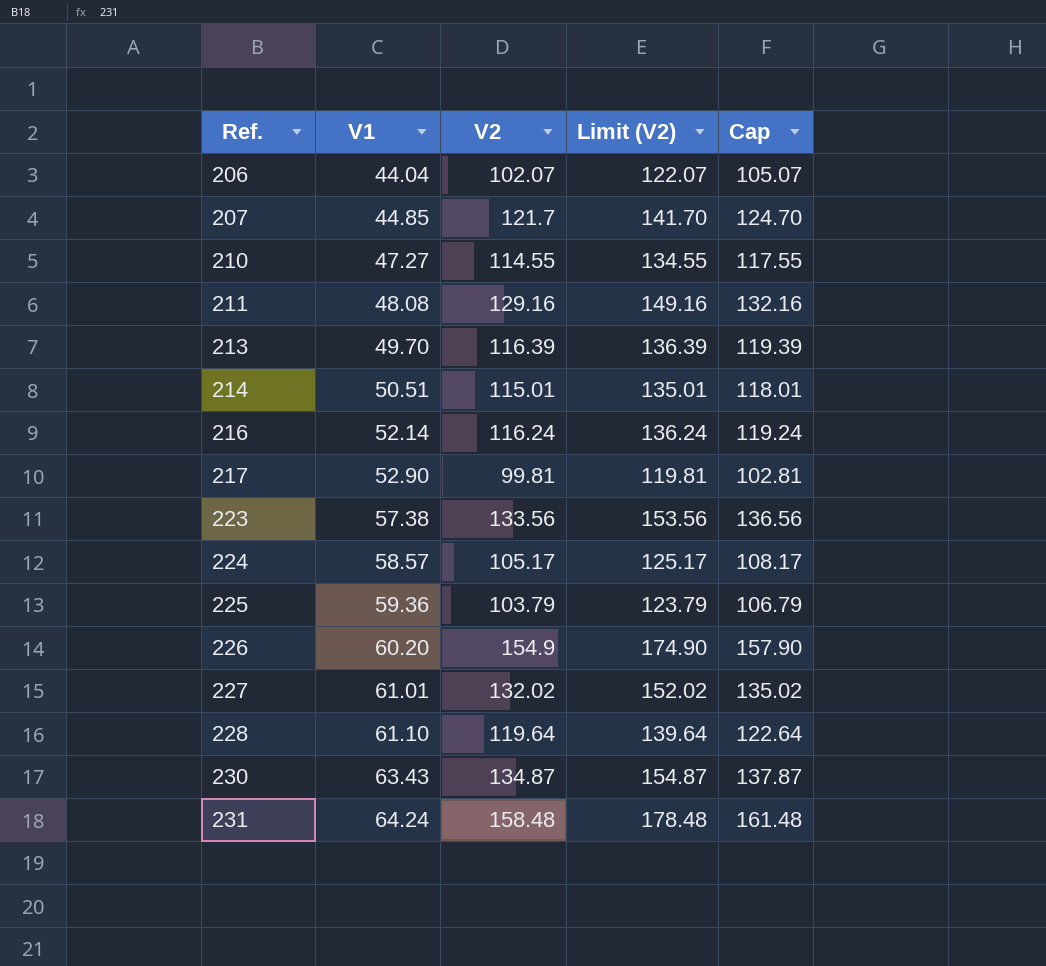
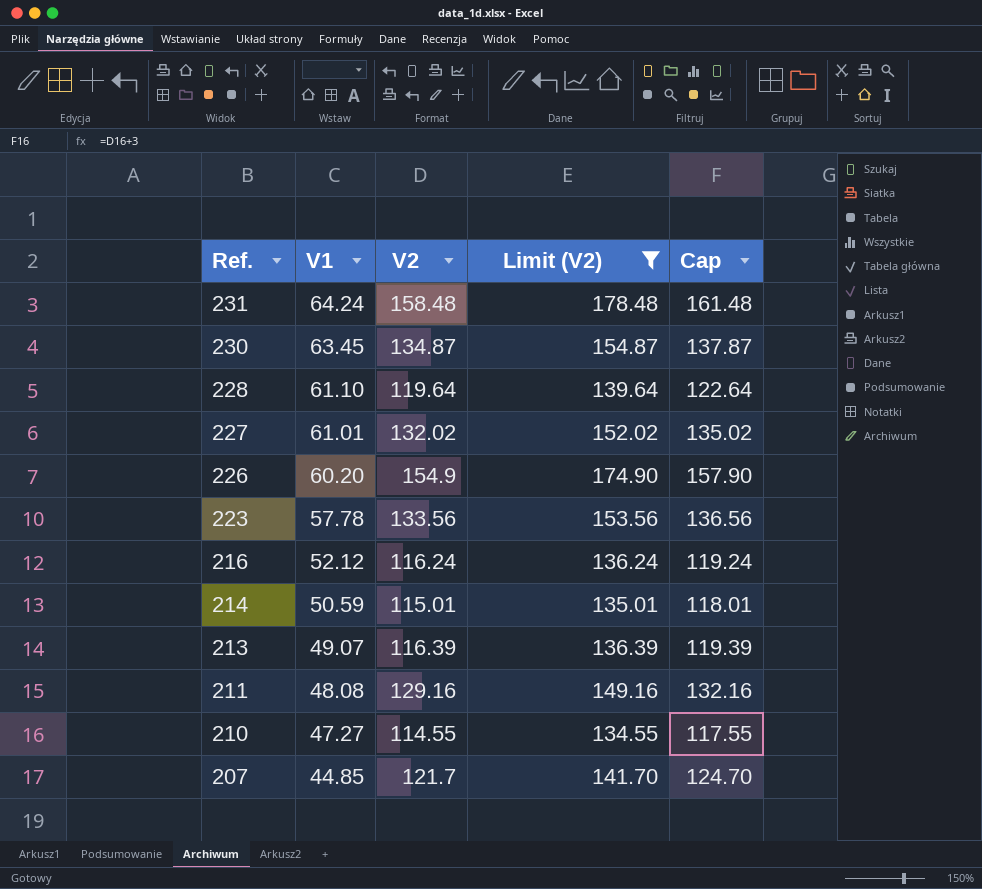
filter: none -> Limit (V2) >= 134.55
row order: Ref. ascending -> Ref. descending
230 | V1: 63.43 -> 63.45
223 | V1: 57.38 -> 57.78
216 | V1: 52.14 -> 52.12
214 | V1: 50.51 -> 50.59
213 | V1: 49.70 -> 49.07

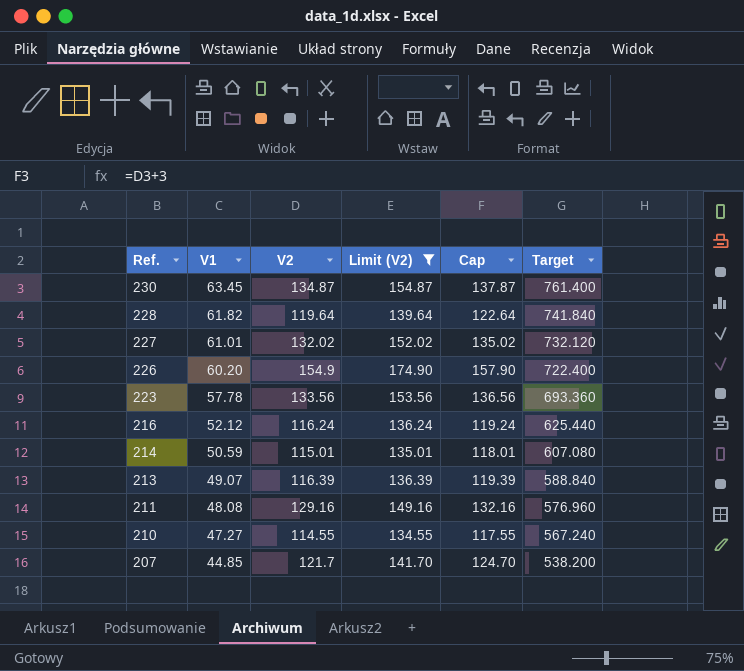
column Target | formula: none -> [V1] * 12
row 231: 64.24 | 158.48 | 178.48 | 161.48 -> none
228 | V1: 61.10 -> 61.82

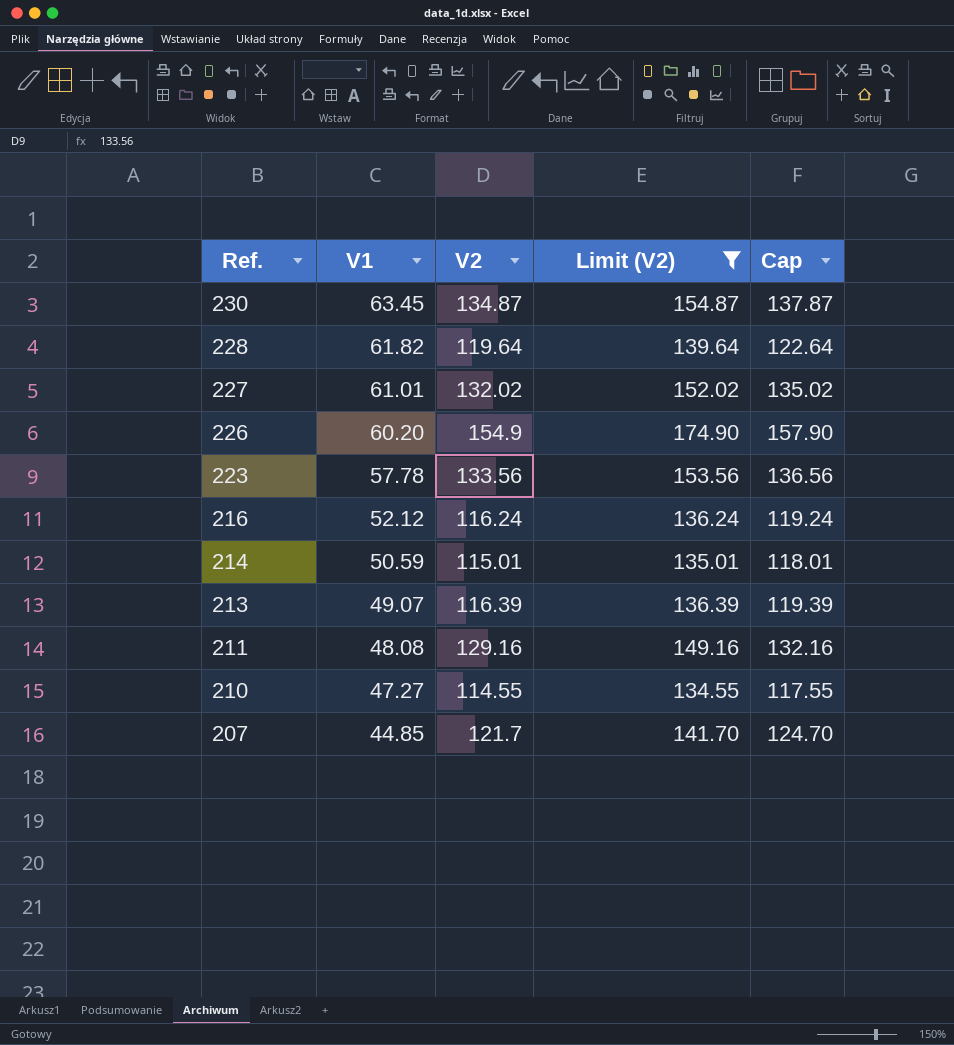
column Target | formula: [V1] * 12 -> none

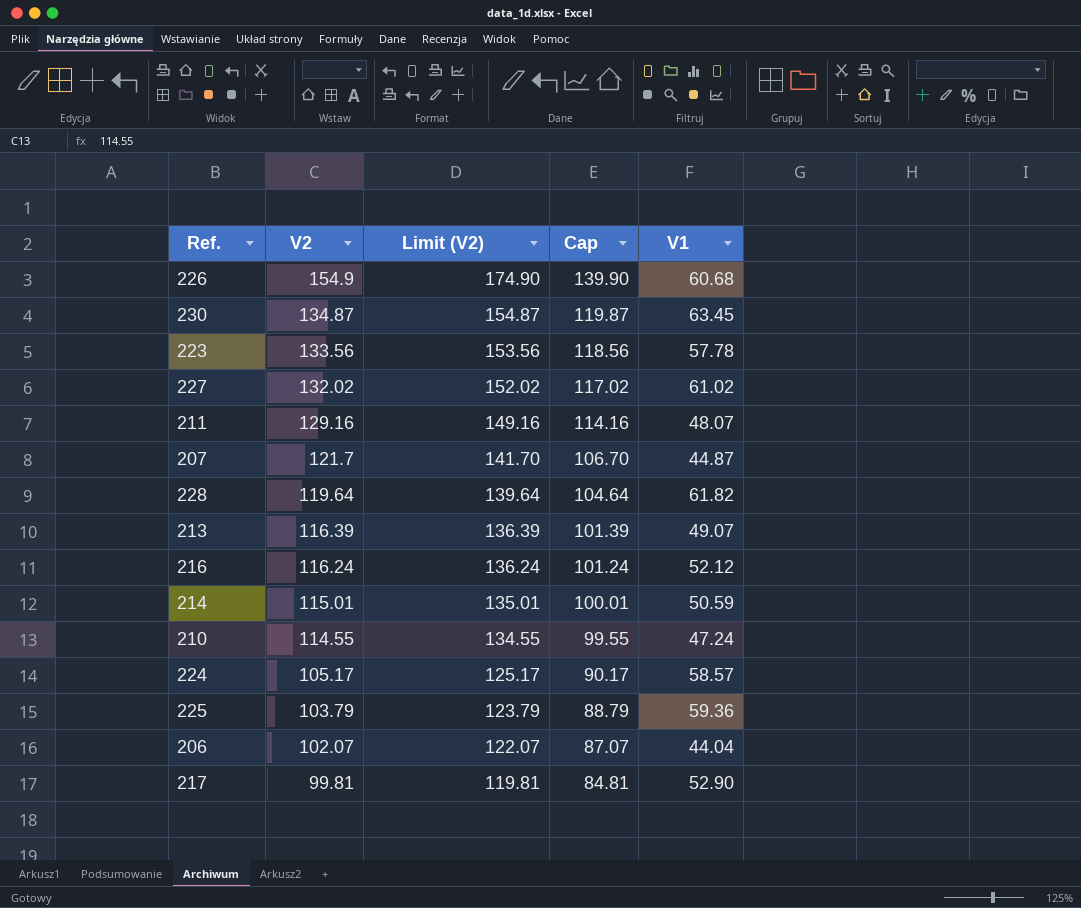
filter: Limit (V2) >= 134.55 -> none
row order: Ref. descending -> V2 descending
column Cap | formula: [V2] + 3 -> [V2] - 15
column V1 | position: 2 -> 5
226 | V1: 60.20 -> 60.68
227 | V1: 61.01 -> 61.02
211 | V1: 48.08 -> 48.07
207 | V1: 44.85 -> 44.87
210 | V1: 47.27 -> 47.24

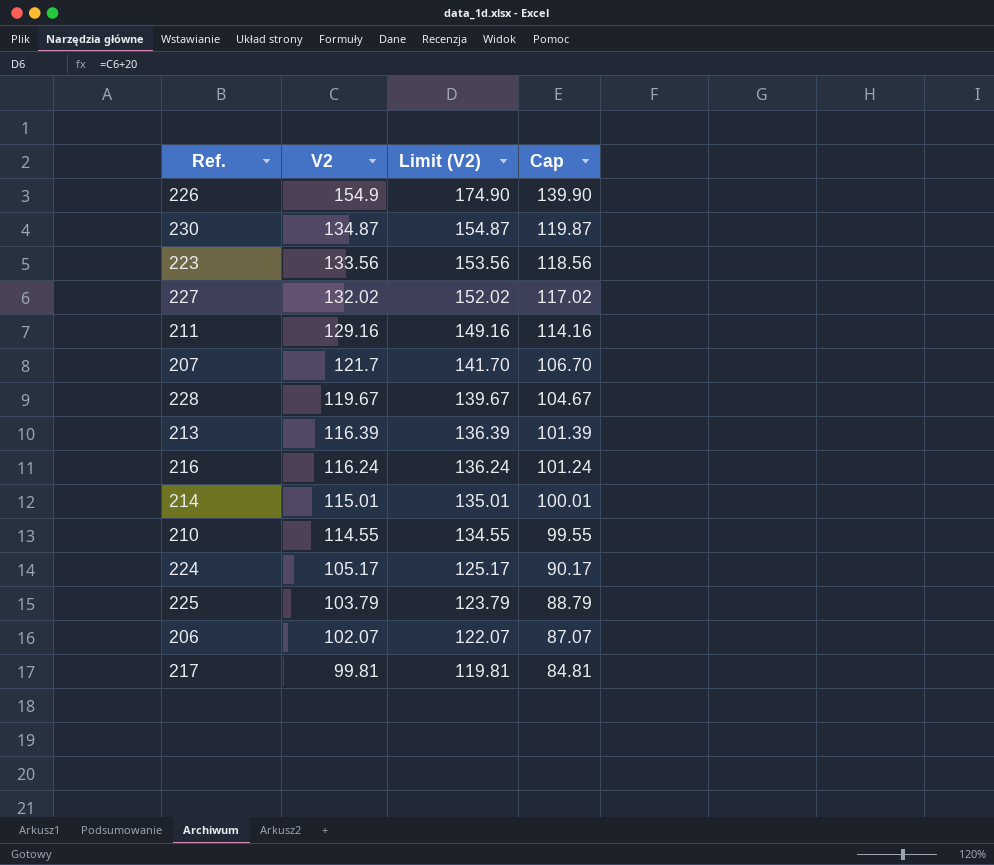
column V1 | position: 5 -> none
228 | V2: 119.64 -> 119.67
228 | Limit (V2): 139.64 -> 139.67
228 | Cap: 104.64 -> 104.67

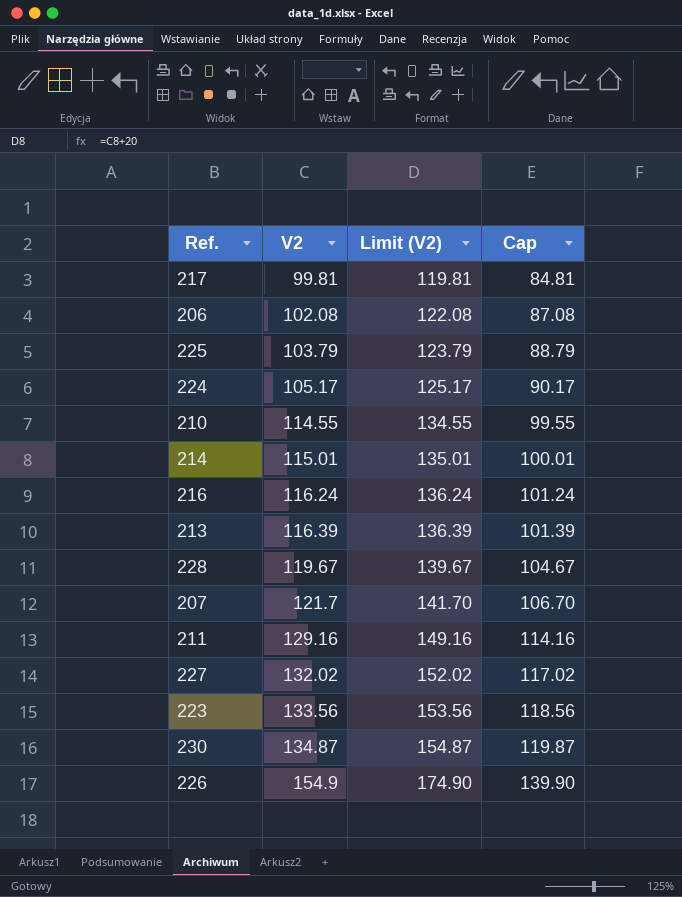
row order: V2 descending -> V2 ascending
206 | V2: 102.07 -> 102.08
206 | Limit (V2): 122.07 -> 122.08
206 | Cap: 87.07 -> 87.08

